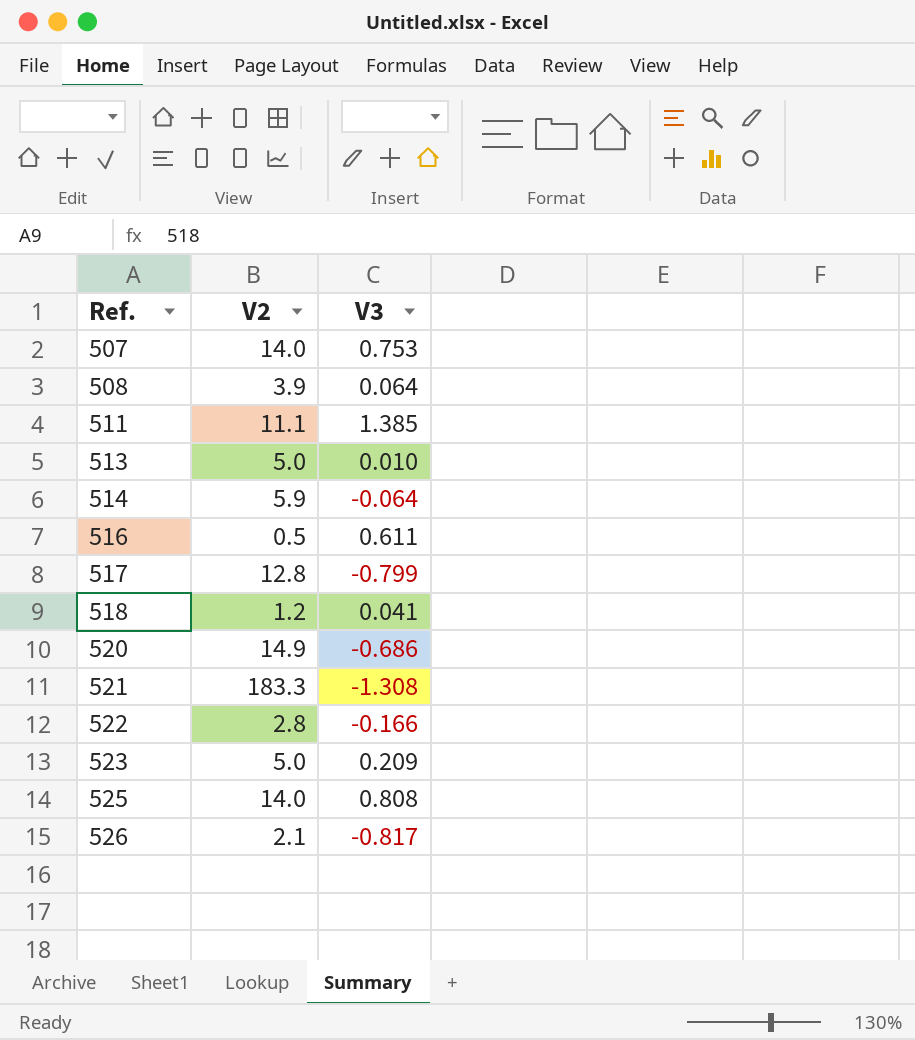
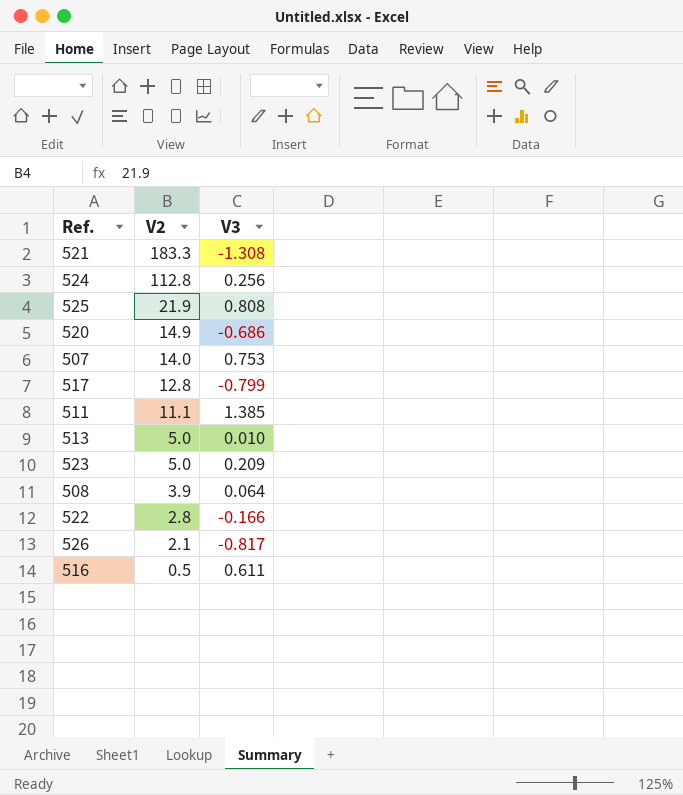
row order: Ref. ascending -> V2 descending
row 514: 5.9 | -0.064 -> none
row 518: 1.2 | 0.041 -> none
row 524: none -> 112.8 | 0.256
525 | V2: 14.0 -> 21.9

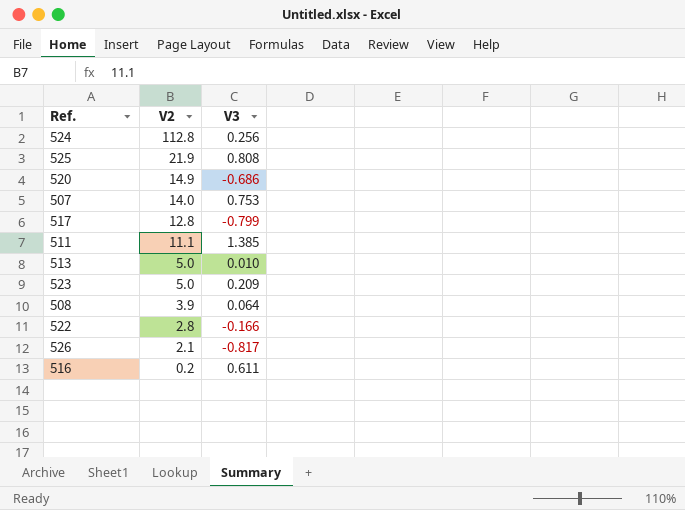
row 521: 183.3 | -1.308 -> none
516 | V2: 0.5 -> 0.2

